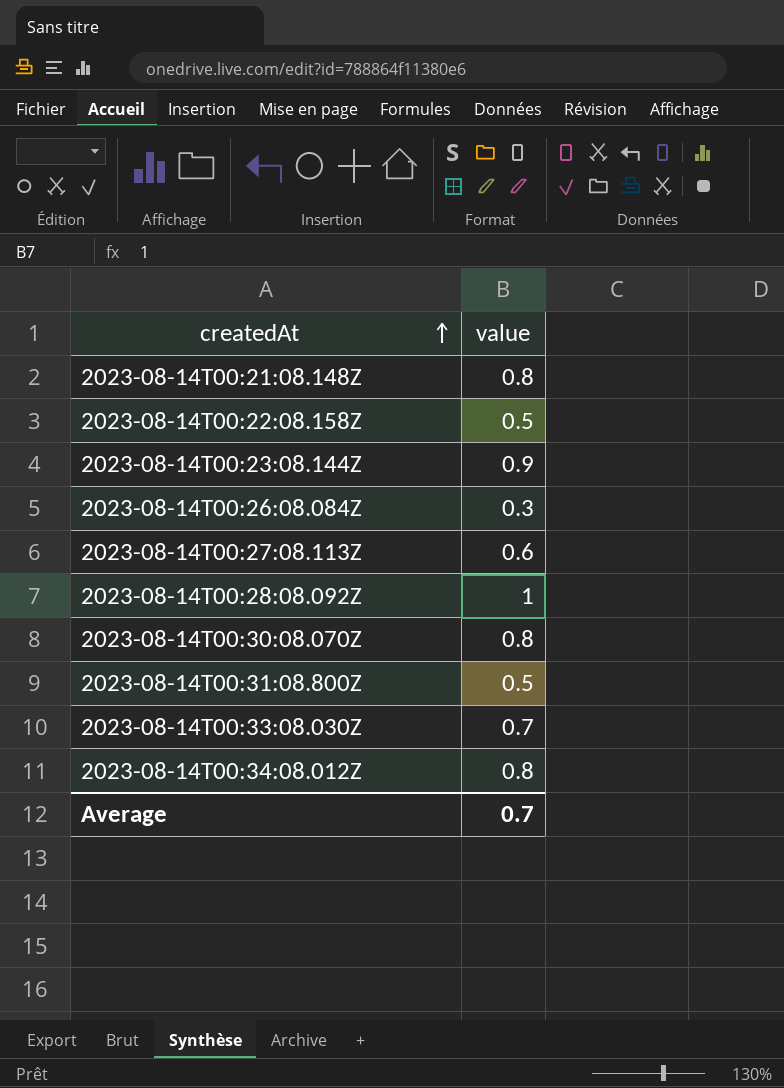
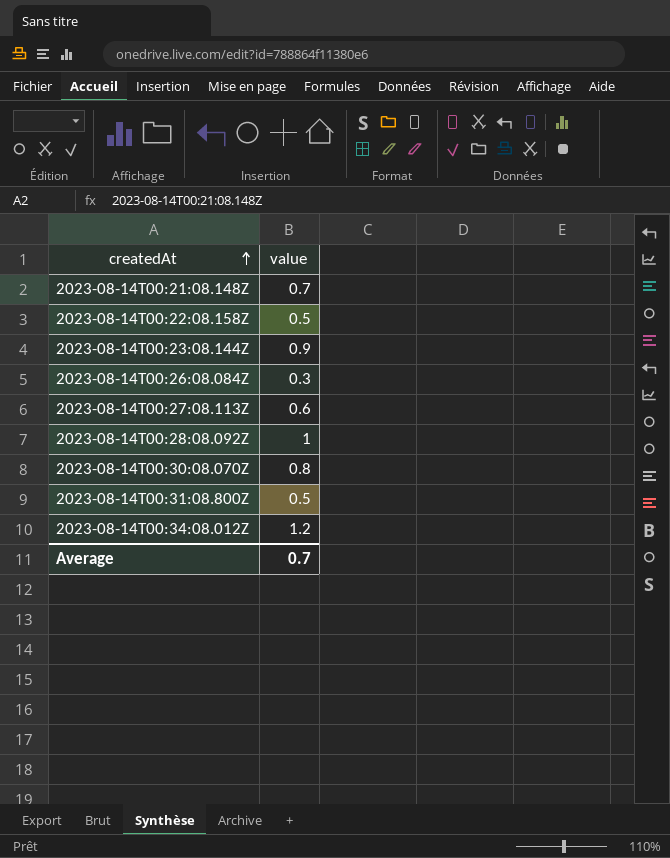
row 2023-08-14T00:33:08.030Z: 0.7 -> none
2023-08-14T00:21:08.148Z | value: 0.8 -> 0.7
2023-08-14T00:34:08.012Z | value: 0.8 -> 1.2

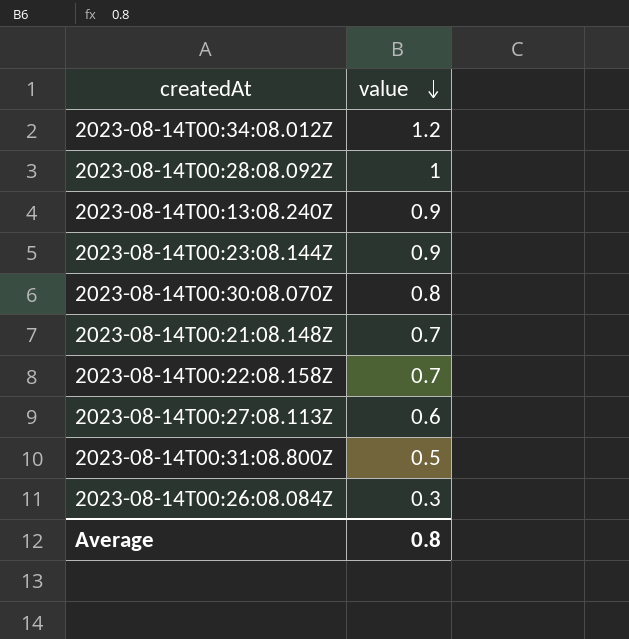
row order: createdAt ascending -> value descending
row 2023-08-14T00:13:08.240Z: none -> 0.9
2023-08-14T00:22:08.158Z | value: 0.5 -> 0.7
Average | value: 0.7 -> 0.8

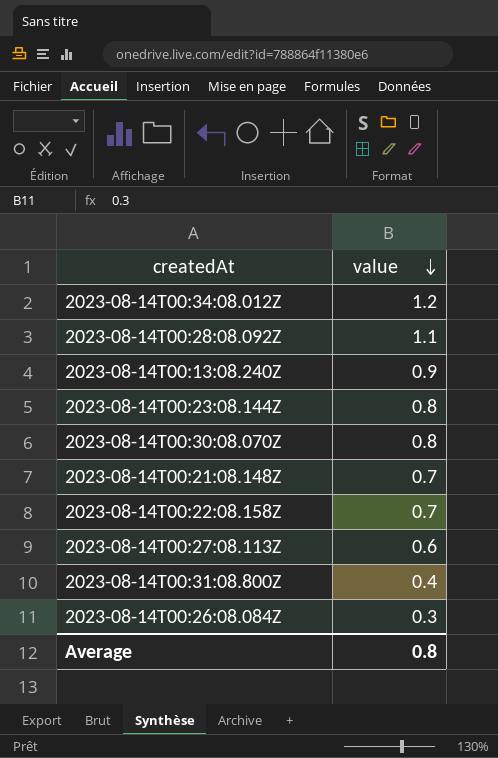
2023-08-14T00:28:08.092Z | value: 1 -> 1.1
2023-08-14T00:23:08.144Z | value: 0.9 -> 0.8
2023-08-14T00:31:08.800Z | value: 0.5 -> 0.4

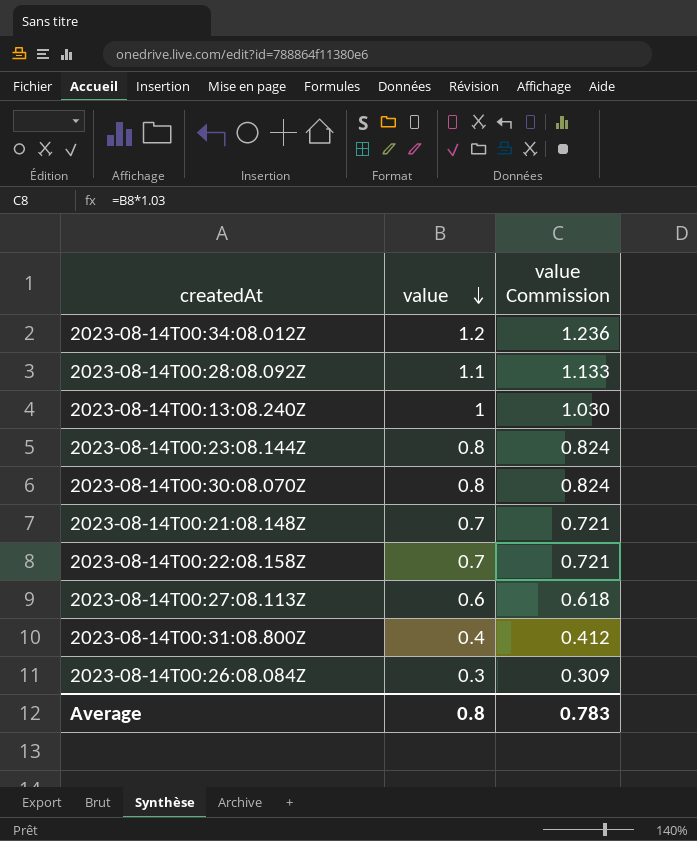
column value Commission | formula: none -> [value] * 1.03
2023-08-14T00:13:08.240Z | value: 0.9 -> 1

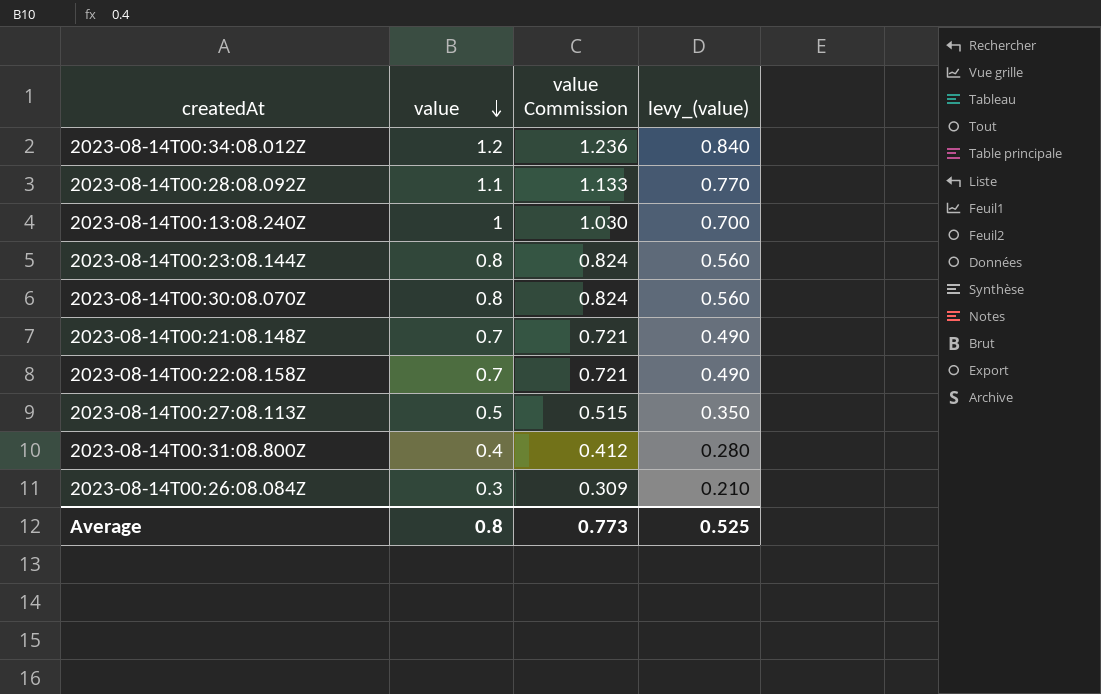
column levy_(value) | formula: none -> [value] * 0.7
2023-08-14T00:27:08.113Z | value: 0.6 -> 0.5
2023-08-14T00:27:08.113Z | value Commission: 0.618 -> 0.515
Average | value Commission: 0.783 -> 0.773

